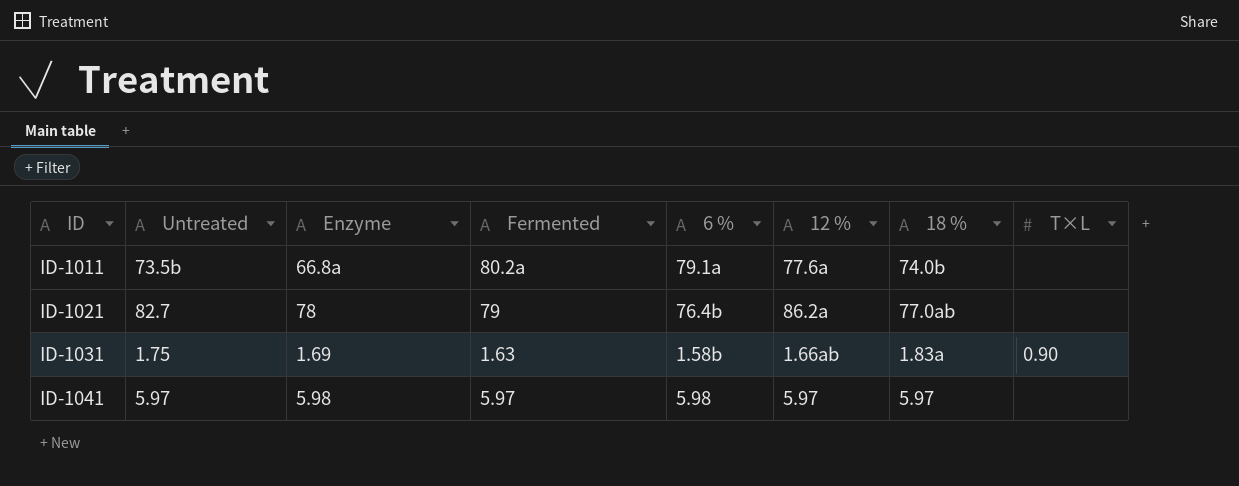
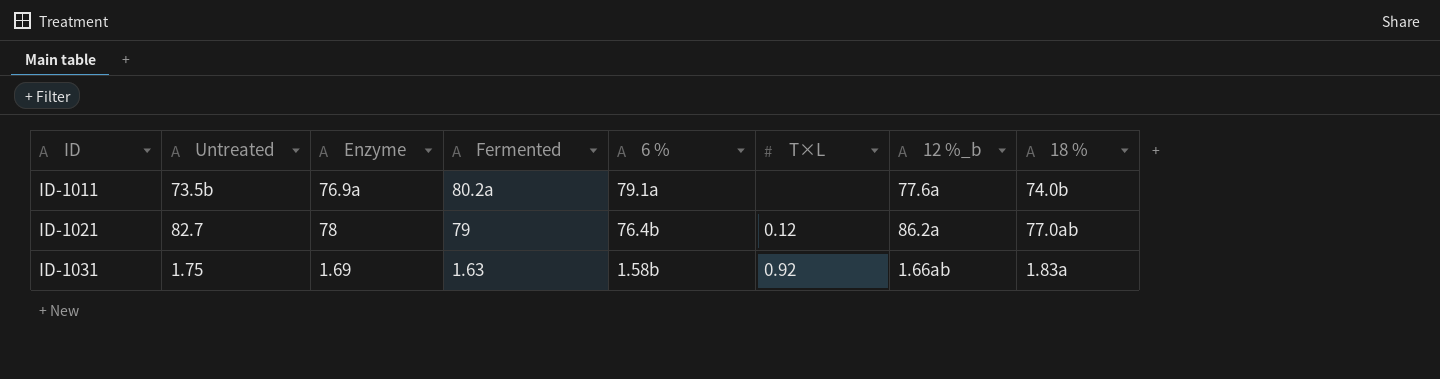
column T×L | position: 8 -> 6
column name: 12 % -> 12 %_b
row ID-1041: 5.97 | 5.98 | 5.97 | 5.98 | 5.97 | 5.97 | none -> none
ID-1011 | Enzyme: 66.8a -> 76.9a
ID-1021 | T×L: none -> 0.12
ID-1031 | T×L: 0.90 -> 0.92

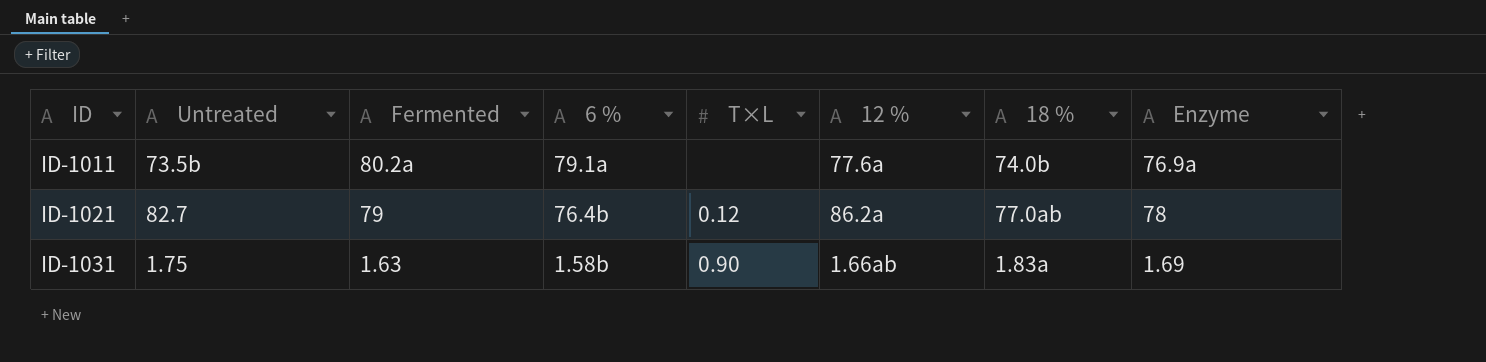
column name: 12 %_b -> 12 %
column Enzyme | position: 3 -> 8
ID-1031 | T×L: 0.92 -> 0.90

